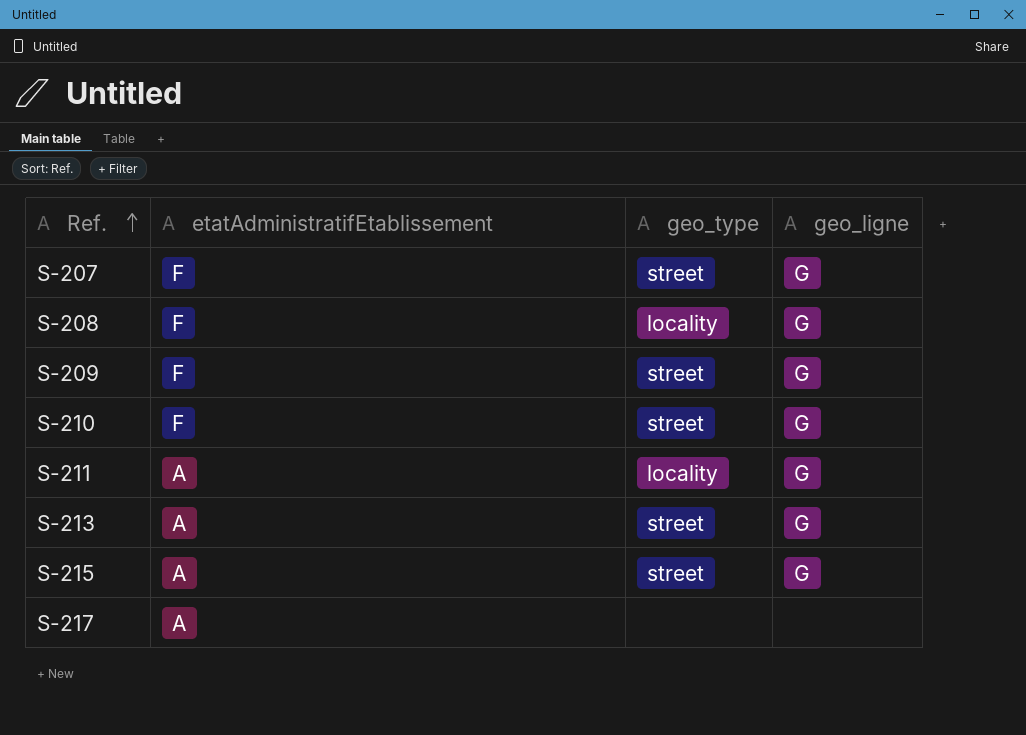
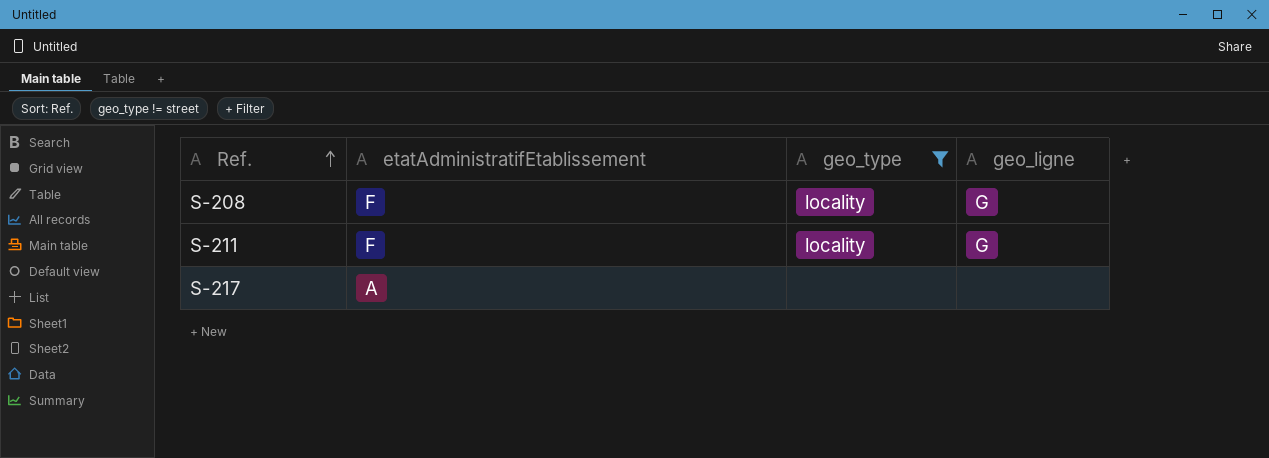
filter: none -> geo_type != street
S-211 | etatAdministratifEtablissement: A -> F

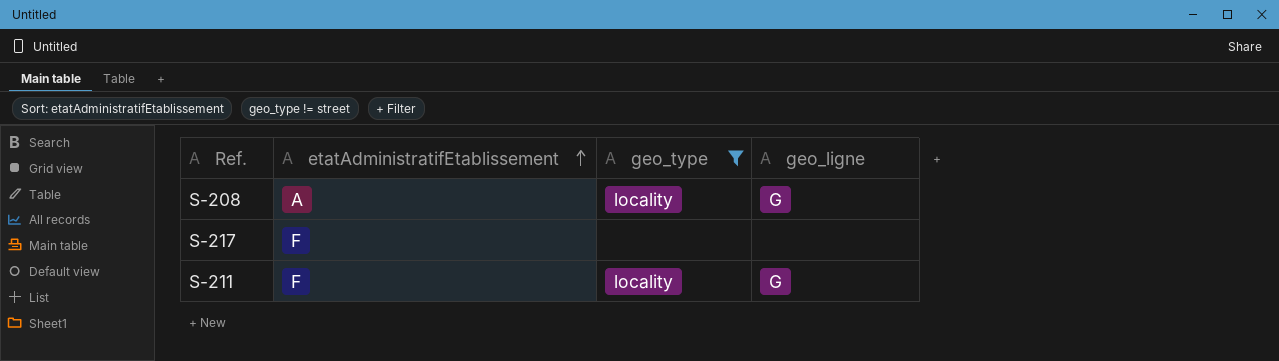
row order: Ref. ascending -> etatAdministratifEtablissement ascending
S-208 | etatAdministratifEtablissement: F -> A
S-217 | etatAdministratifEtablissement: A -> F

